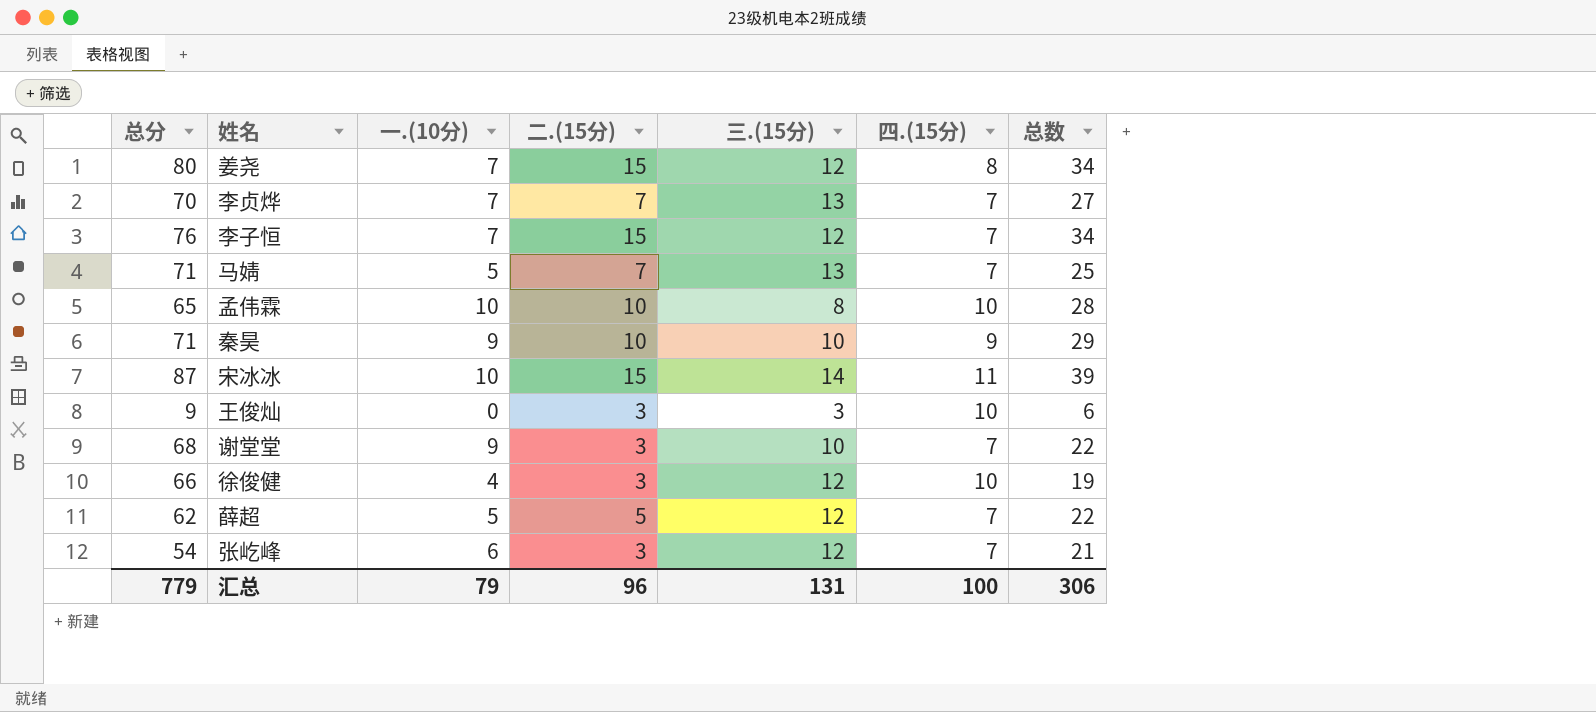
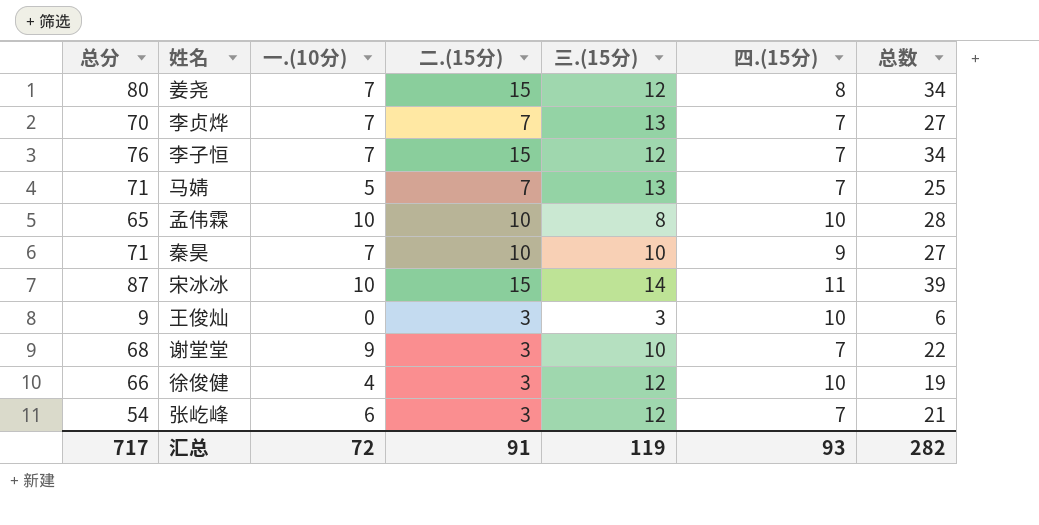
row 薛超: 62 | 5 | 5 | 12 | 7 | 22 -> none
秦昊 | 一.(10分): 9 -> 7
秦昊 | 总数: 29 -> 27
汇总 | 总分: 779 -> 717
汇总 | 一.(10分): 79 -> 72
汇总 | 二.(15分): 96 -> 91
汇总 | 三.(15分): 131 -> 119
汇总 | 四.(15分): 100 -> 93
汇总 | 总数: 306 -> 282

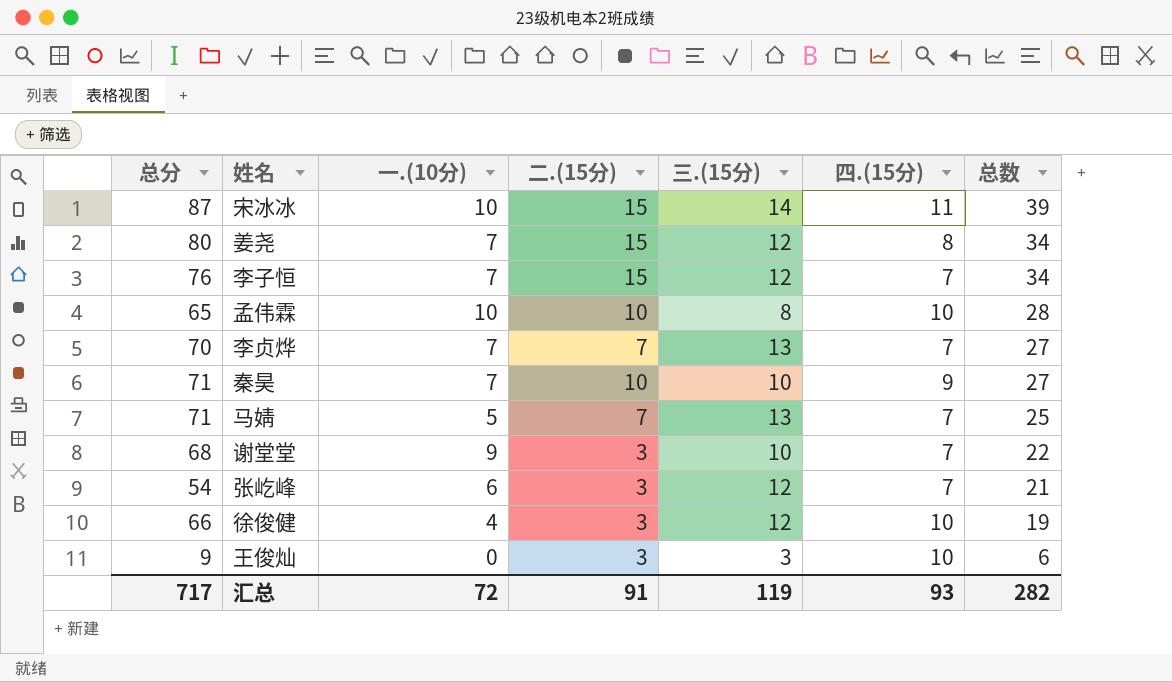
row order: none -> 总数 descending

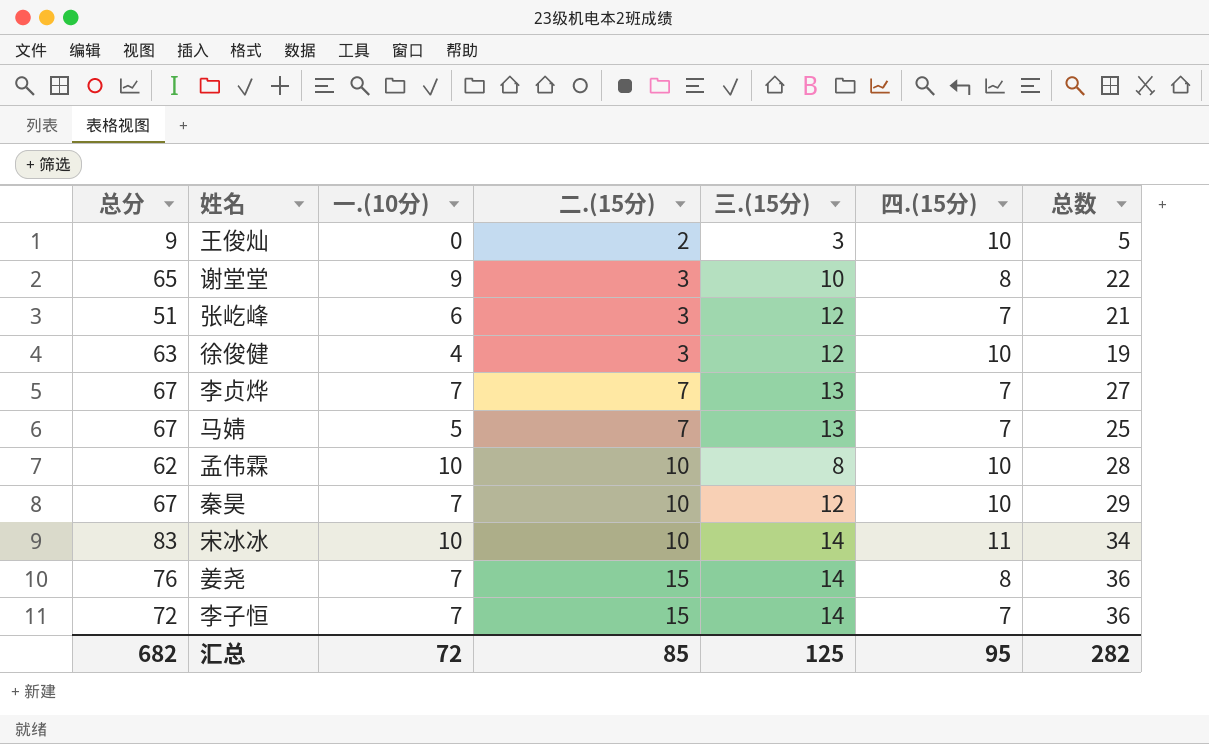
row order: 总数 descending -> 二.(15分) ascending
王俊灿 | 二.(15分): 3 -> 2
王俊灿 | 总数: 6 -> 5
谢堂堂 | 总分: 68 -> 65
谢堂堂 | 四.(15分): 7 -> 8
张屹峰 | 总分: 54 -> 51
徐俊健 | 总分: 66 -> 63
李贞烨 | 总分: 70 -> 67
马婧 | 总分: 71 -> 67
孟伟霖 | 总分: 65 -> 62
秦昊 | 总分: 71 -> 67
秦昊 | 三.(15分): 10 -> 12
秦昊 | 四.(15分): 9 -> 10
秦昊 | 总数: 27 -> 29
宋冰冰 | 总分: 87 -> 83
宋冰冰 | 二.(15分): 15 -> 10
宋冰冰 | 总数: 39 -> 34
姜尧 | 总分: 80 -> 76
姜尧 | 三.(15分): 12 -> 14
姜尧 | 总数: 34 -> 36
李子恒 | 总分: 76 -> 72
李子恒 | 三.(15分): 12 -> 14
李子恒 | 总数: 34 -> 36
汇总 | 总分: 717 -> 682
汇总 | 二.(15分): 91 -> 85
汇总 | 三.(15分): 119 -> 125
汇总 | 四.(15分): 93 -> 95

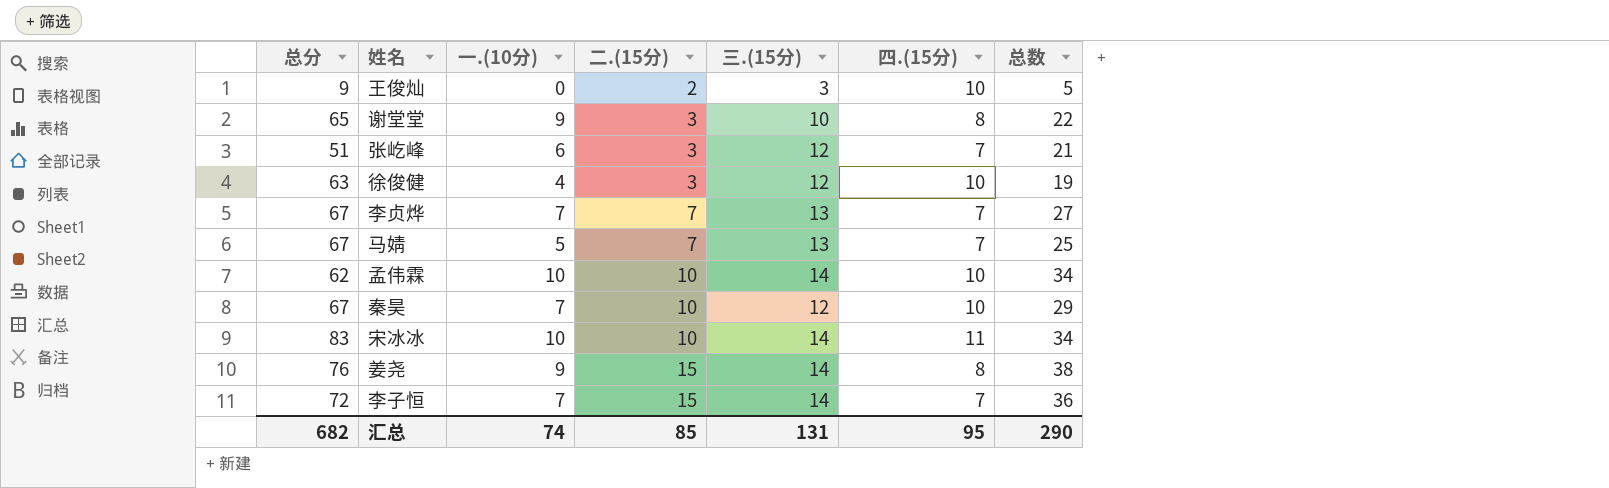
孟伟霖 | 三.(15分): 8 -> 14
孟伟霖 | 总数: 28 -> 34
姜尧 | 一.(10分): 7 -> 9
姜尧 | 总数: 36 -> 38
汇总 | 一.(10分): 72 -> 74
汇总 | 三.(15分): 125 -> 131
汇总 | 总数: 282 -> 290

